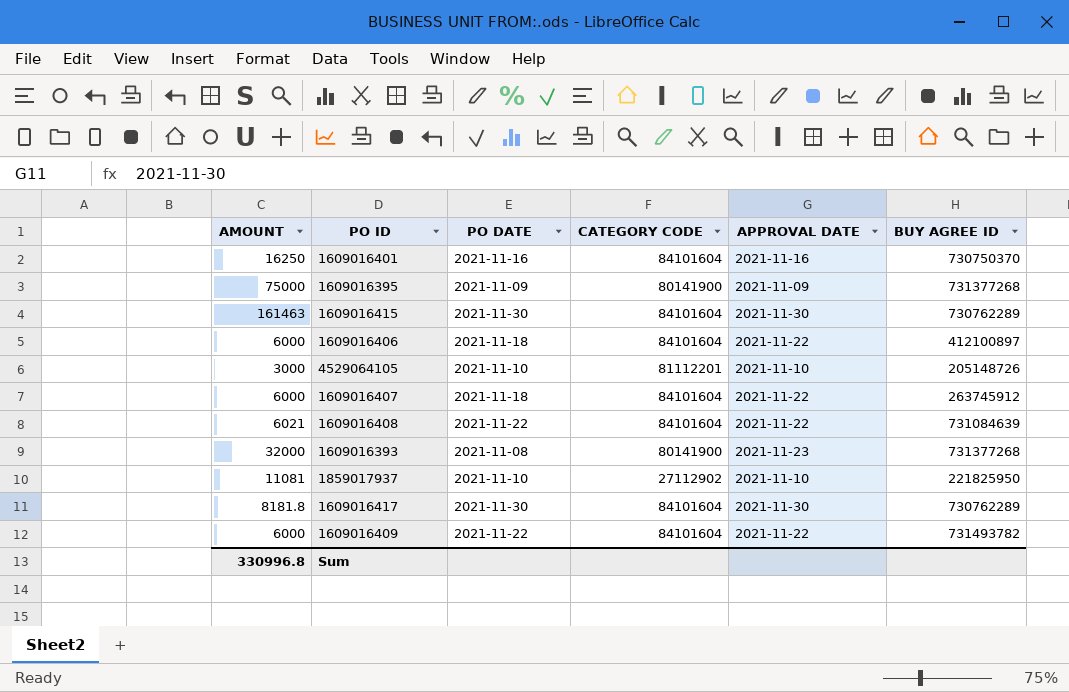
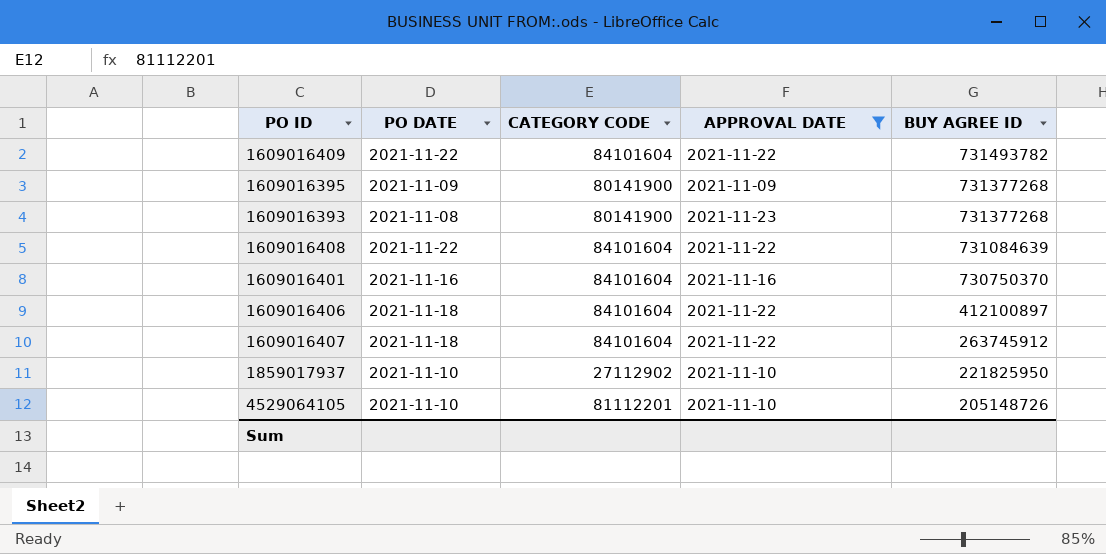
filter: none -> APPROVAL DATE != 2021-11-30
row order: none -> BUY AGREE ID descending
column AMOUNT | position: 1 -> none

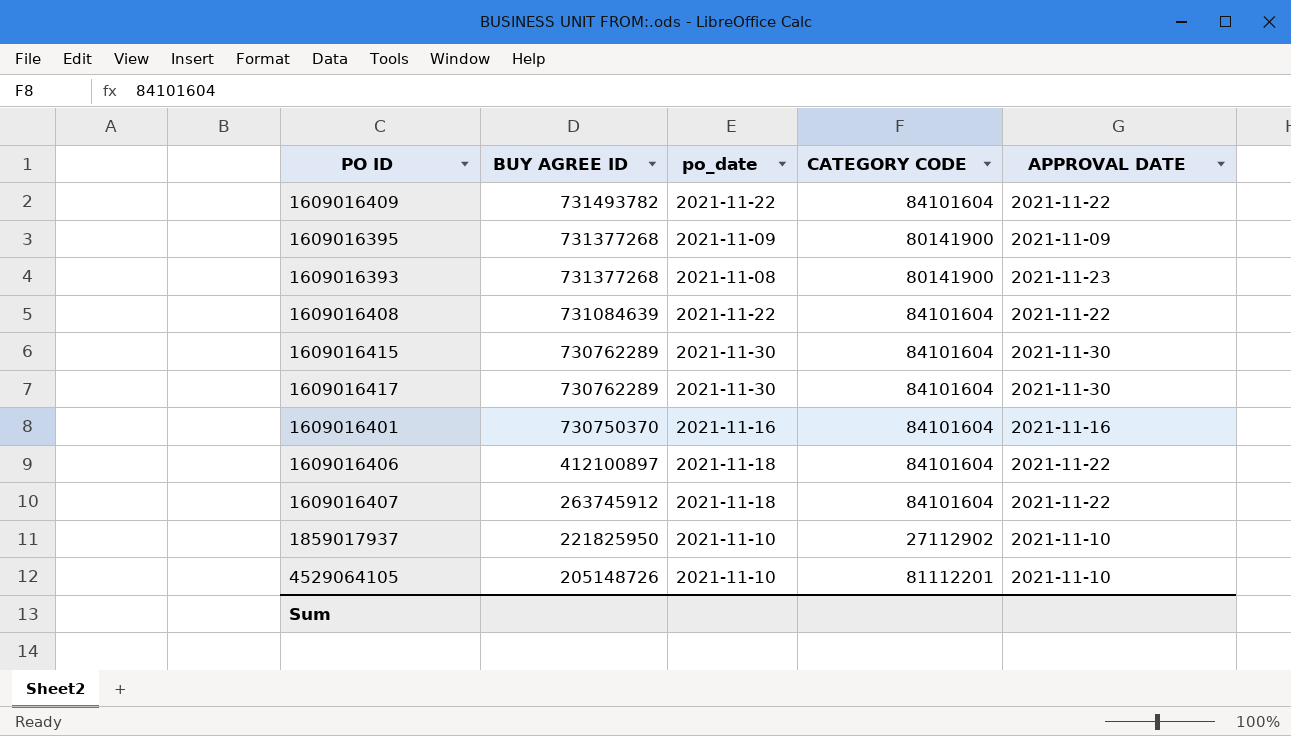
filter: APPROVAL DATE != 2021-11-30 -> none
column BUY AGREE ID | position: 5 -> 2
column name: PO DATE -> po_date

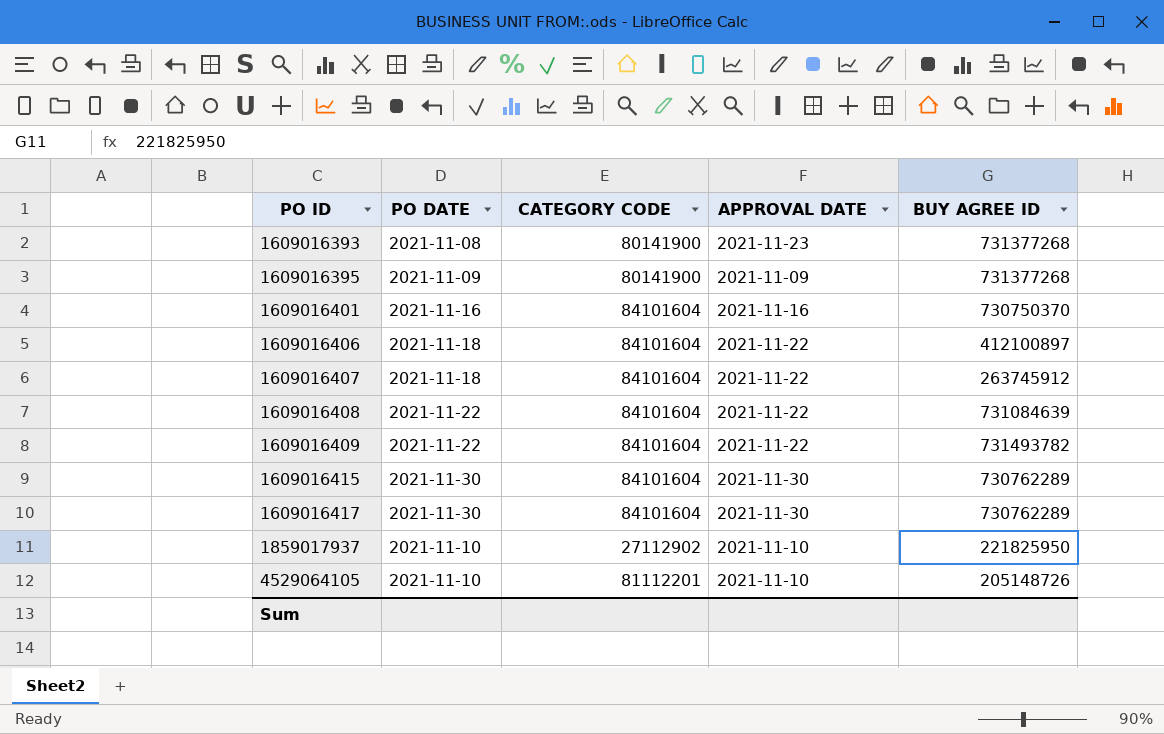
row order: BUY AGREE ID descending -> PO ID ascending
column name: po_date -> PO DATE
column BUY AGREE ID | position: 2 -> 5

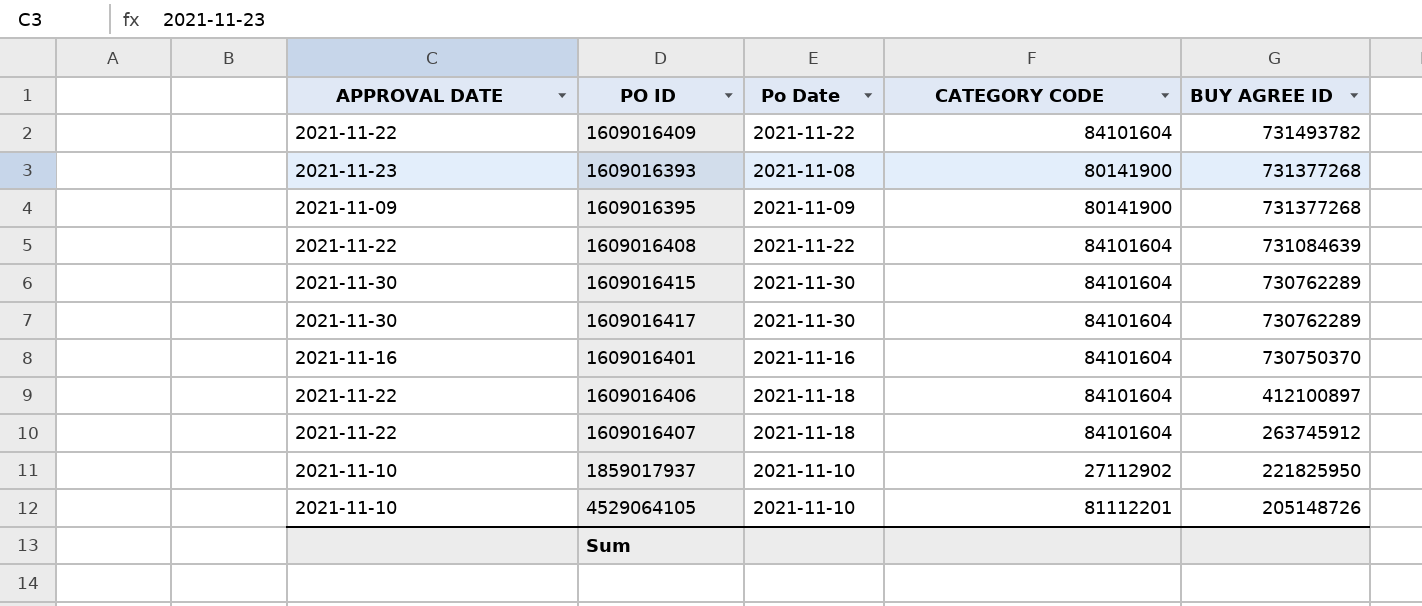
row order: PO ID ascending -> BUY AGREE ID descending
column APPROVAL DATE | position: 4 -> 1
column name: PO DATE -> Po Date

